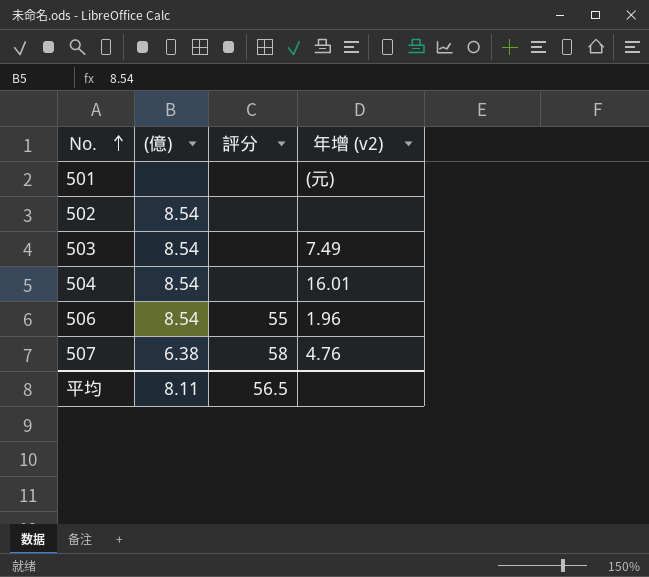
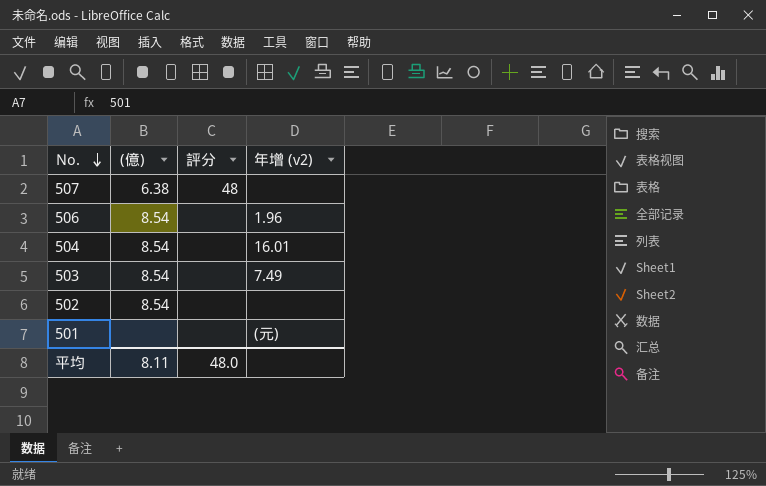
row order: No. ascending -> No. descending
507 | 評分: 58 -> 48
507 | 年增 (v2): 4.76 -> none
506 | 評分: 55 -> none
平均 | 評分: 56.5 -> 48.0

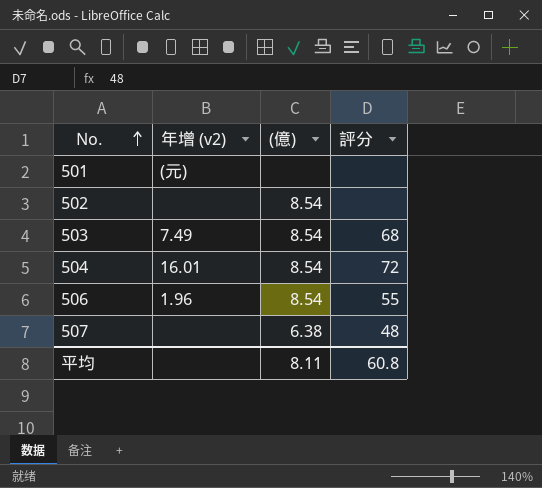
row order: No. descending -> No. ascending
column 年增 (v2) | position: 4 -> 2
503 | 評分: none -> 68
504 | 評分: none -> 72
506 | 評分: none -> 55
平均 | 評分: 48.0 -> 60.8

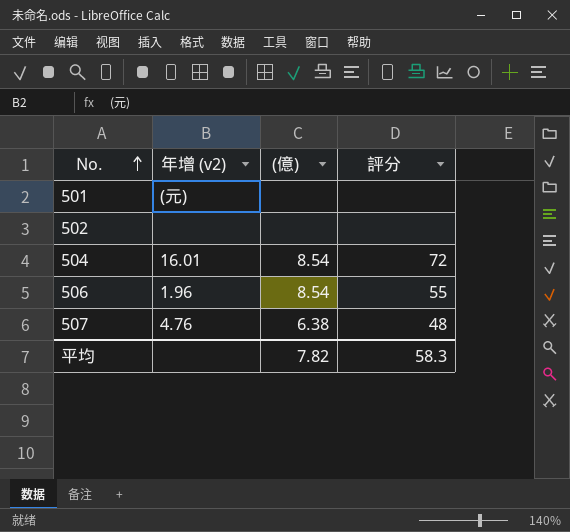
row 503: 7.49 | 8.54 | 68 -> none
502 | (億): 8.54 -> none
507 | 年增 (v2): none -> 4.76
平均 | (億): 8.11 -> 7.82
平均 | 評分: 60.8 -> 58.3

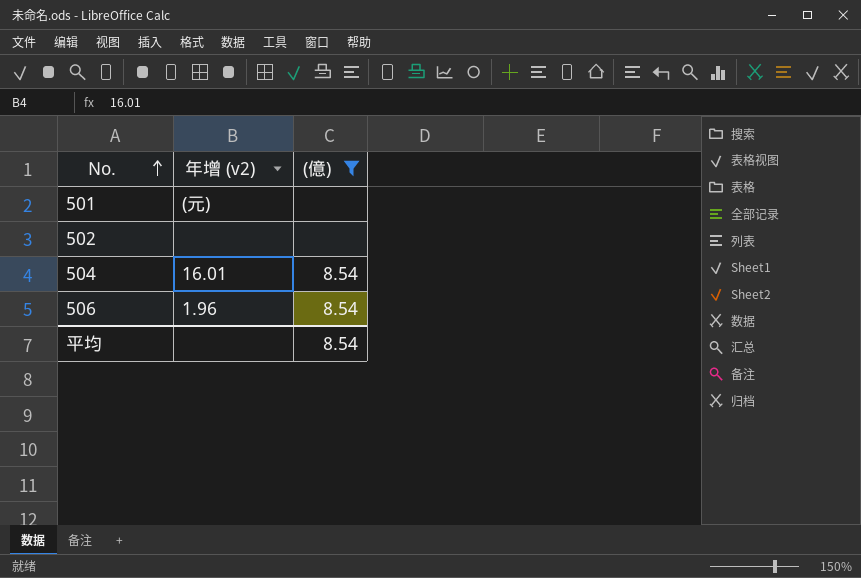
filter: none -> (億) != 6.38
column 評分 | position: 4 -> none
平均 | (億): 7.82 -> 8.54

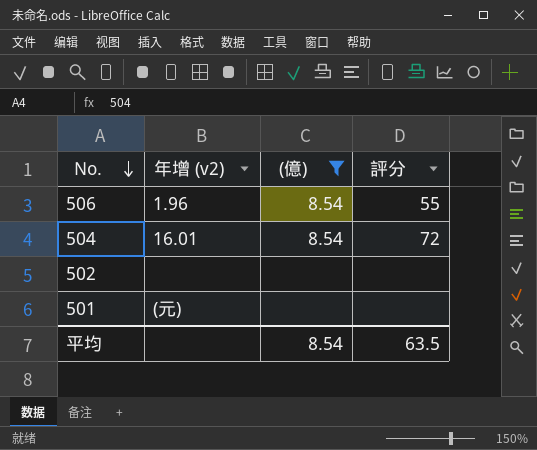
row order: No. ascending -> No. descending
column 評分 | position: none -> 4

